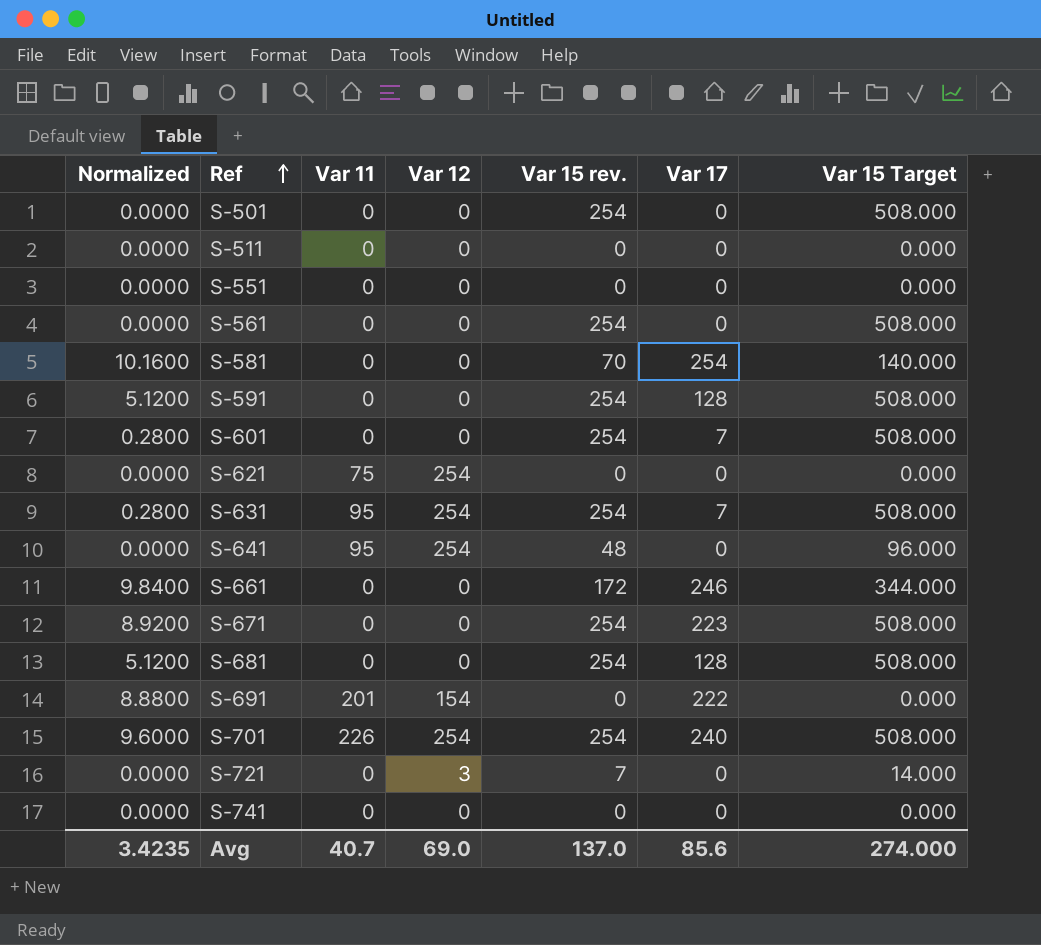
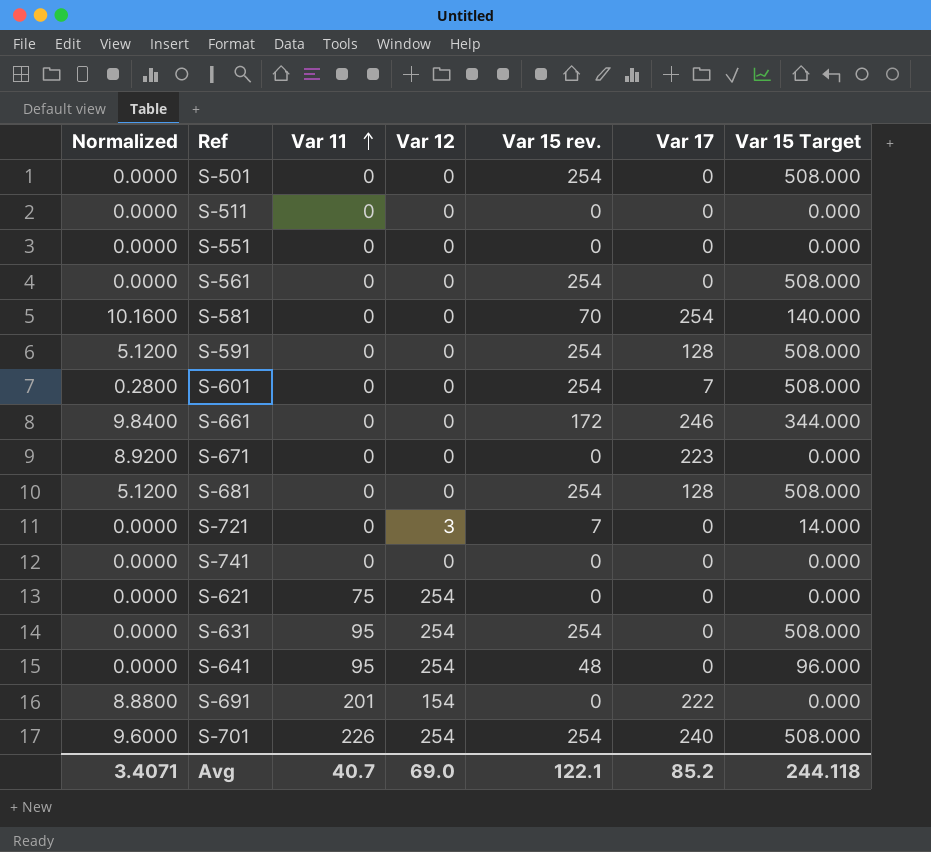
row order: Ref ascending -> Var 11 ascending
S-671 | Var 15 rev.: 254 -> 0
S-671 | Var 15 Target: 508.000 -> 0.000
S-631 | Normalized: 0.2800 -> 0.0000
S-631 | Var 17: 7 -> 0
Avg | Normalized: 3.4235 -> 3.4071
Avg | Var 15 rev.: 137.0 -> 122.1
Avg | Var 17: 85.6 -> 85.2
Avg | Var 15 Target: 274.000 -> 244.118

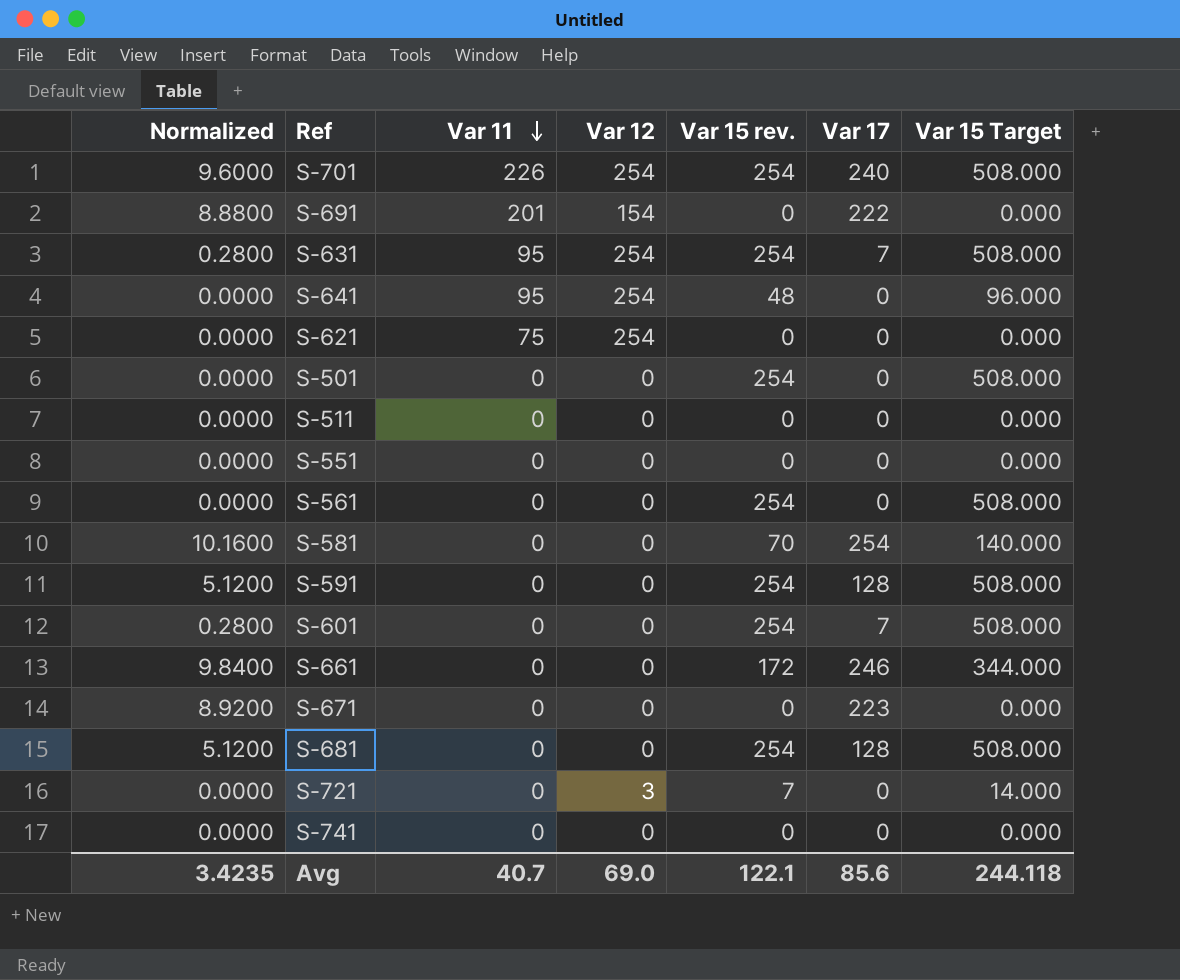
row order: Var 11 ascending -> Var 11 descending
S-631 | Normalized: 0.0000 -> 0.2800
S-631 | Var 17: 0 -> 7
Avg | Normalized: 3.4071 -> 3.4235
Avg | Var 17: 85.2 -> 85.6

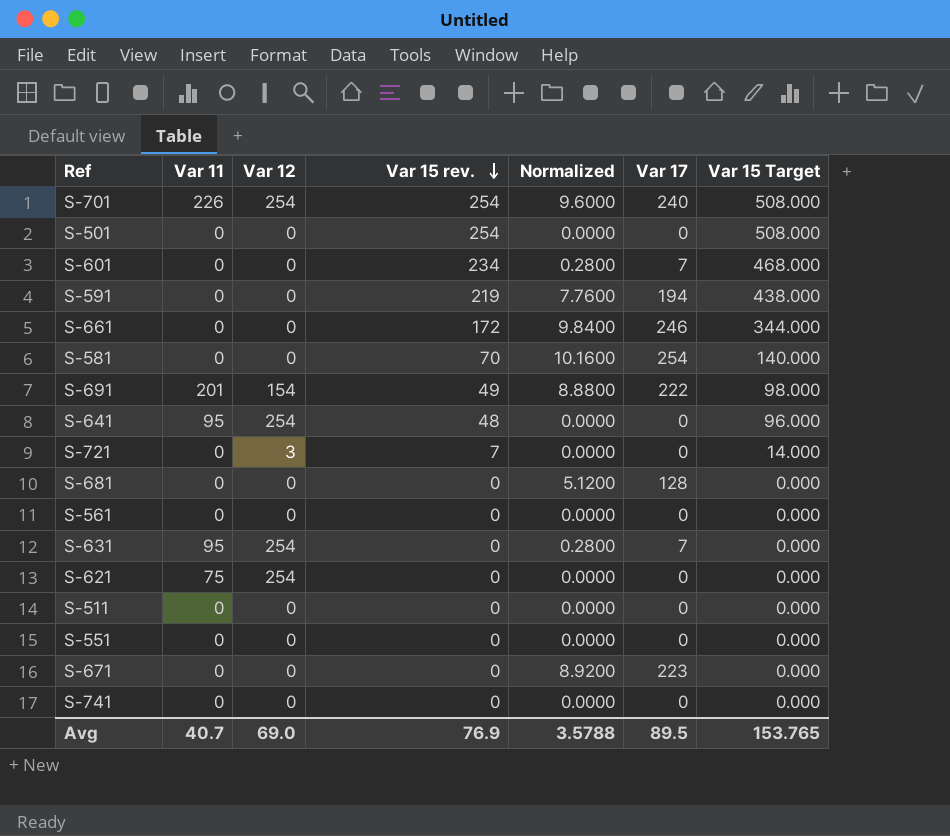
row order: Var 11 descending -> Var 15 rev. descending
column Normalized | position: 1 -> 5
S-601 | Var 15 rev.: 254 -> 234
S-601 | Var 15 Target: 508.000 -> 468.000
S-591 | Var 15 rev.: 254 -> 219
S-591 | Normalized: 5.1200 -> 7.7600
S-591 | Var 17: 128 -> 194
S-591 | Var 15 Target: 508.000 -> 438.000
S-691 | Var 15 rev.: 0 -> 49
S-691 | Var 15 Target: 0.000 -> 98.000
S-681 | Var 15 rev.: 254 -> 0
S-681 | Var 15 Target: 508.000 -> 0.000
S-561 | Var 15 rev.: 254 -> 0
S-561 | Var 15 Target: 508.000 -> 0.000
S-631 | Var 15 rev.: 254 -> 0
S-631 | Var 15 Target: 508.000 -> 0.000
Avg | Var 15 rev.: 122.1 -> 76.9
Avg | Normalized: 3.4235 -> 3.5788
Avg | Var 17: 85.6 -> 89.5
Avg | Var 15 Target: 244.118 -> 153.765

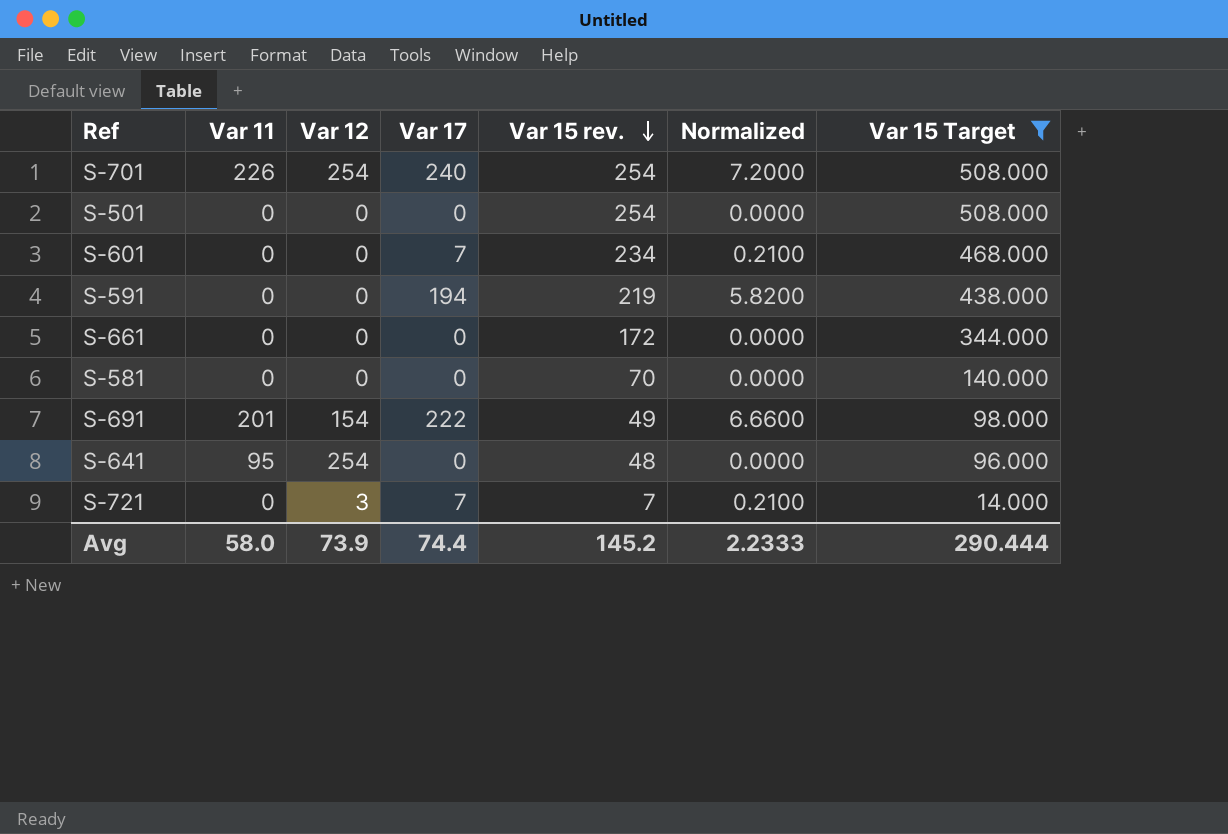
filter: none -> Var 15 Target != 0.000
column Var 17 | position: 6 -> 4
column Normalized | formula: [Var 17] * 0.04 -> [Var 17] * 0.03
S-661 | Var 17: 246 -> 0
S-581 | Var 17: 254 -> 0
S-721 | Var 17: 0 -> 7
Avg | Var 11: 40.7 -> 58.0
Avg | Var 12: 69.0 -> 73.9
Avg | Var 17: 89.5 -> 74.4
Avg | Var 15 rev.: 76.9 -> 145.2
Avg | Normalized: 3.5788 -> 2.2333
Avg | Var 15 Target: 153.765 -> 290.444

